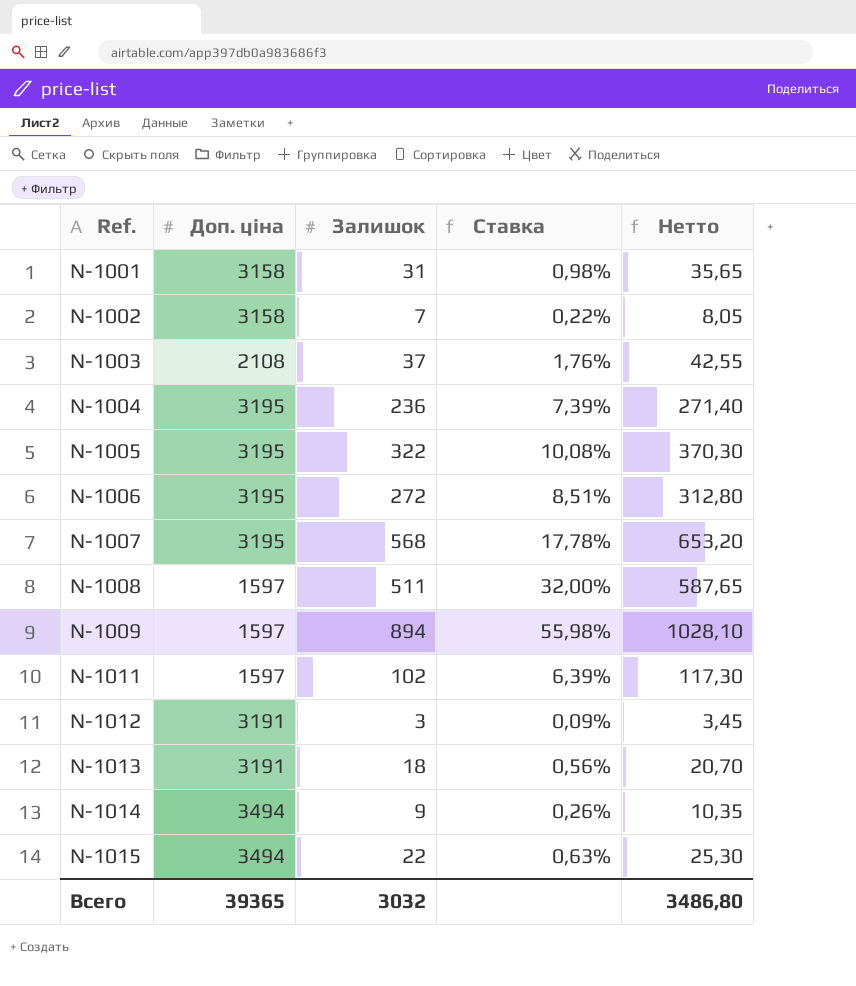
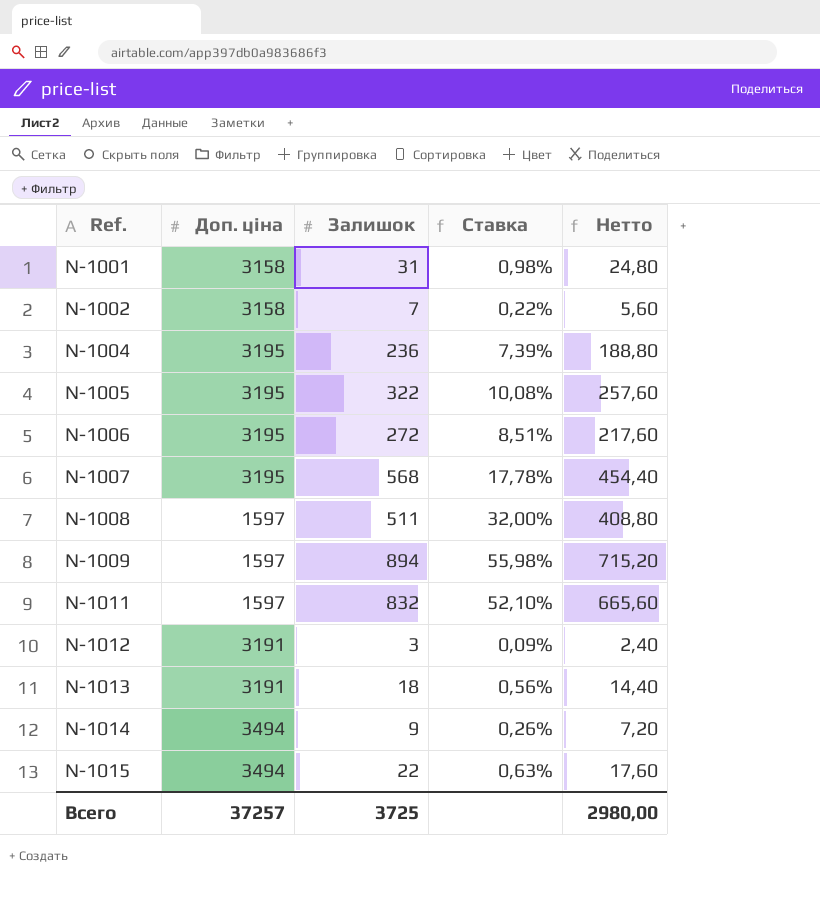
column Нетто | formula: [Залишок] * 1,15 -> [Залишок] * 0,8
row N-1003: 2108 | 37 | 1,76% | 42,55 -> none
N-1011 | Залишок: 102 -> 832
N-1011 | Ставка: 6,39% -> 52,10%
Всего | Доп. ціна: 39365 -> 37257
Всего | Залишок: 3032 -> 3725
Всего | Нетто: 3486,80 -> 2980,00

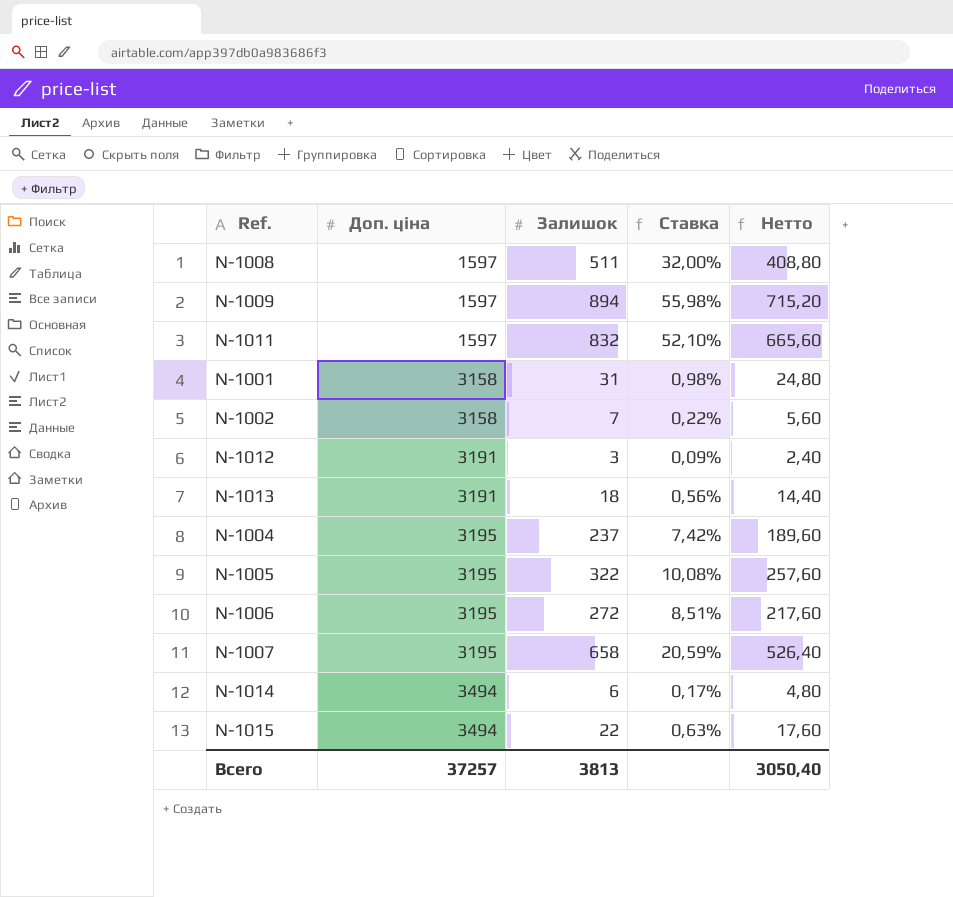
row order: Ref. ascending -> Доп. ціна ascending
N-1004 | Залишок: 236 -> 237
N-1004 | Ставка: 7,39% -> 7,42%
N-1004 | Нетто: 188,80 -> 189,60
N-1007 | Залишок: 568 -> 658
N-1007 | Ставка: 17,78% -> 20,59%
N-1007 | Нетто: 454,40 -> 526,40
N-1014 | Залишок: 9 -> 6
N-1014 | Ставка: 0,26% -> 0,17%
N-1014 | Нетто: 7,20 -> 4,80
Всего | Залишок: 3725 -> 3813
Всего | Нетто: 2980,00 -> 3050,40

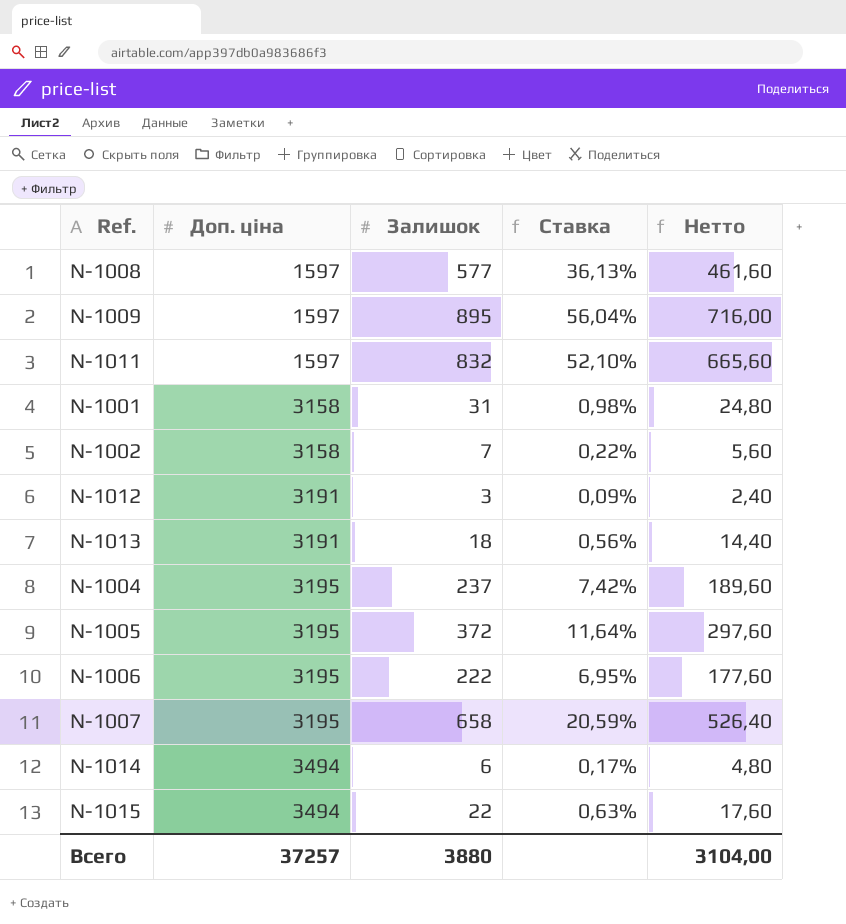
N-1008 | Залишок: 511 -> 577
N-1008 | Ставка: 32,00% -> 36,13%
N-1008 | Нетто: 408,80 -> 461,60
N-1009 | Залишок: 894 -> 895
N-1009 | Ставка: 55,98% -> 56,04%
N-1009 | Нетто: 715,20 -> 716,00
N-1005 | Залишок: 322 -> 372
N-1005 | Ставка: 10,08% -> 11,64%
N-1005 | Нетто: 257,60 -> 297,60
N-1006 | Залишок: 272 -> 222
N-1006 | Ставка: 8,51% -> 6,95%
N-1006 | Нетто: 217,60 -> 177,60
Всего | Залишок: 3813 -> 3880
Всего | Нетто: 3050,40 -> 3104,00

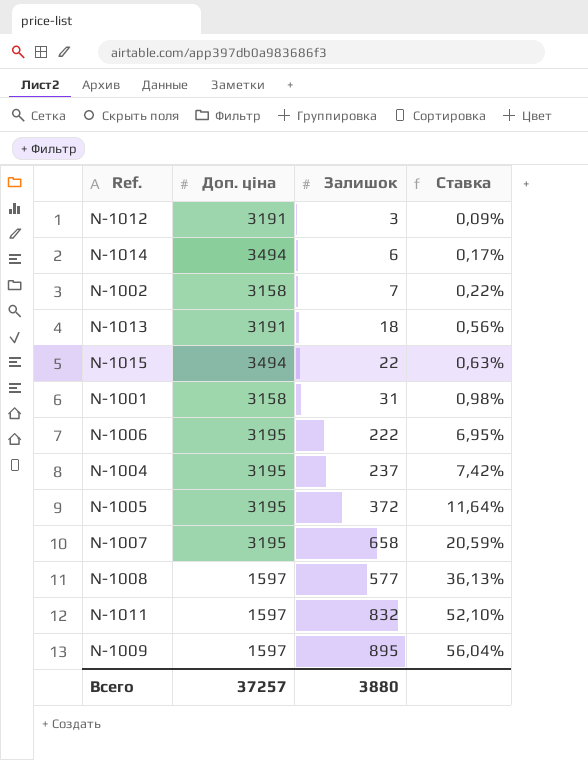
row order: Доп. ціна ascending -> Ставка ascending
column Нетто | formula: [Залишок] * 0,8 -> none

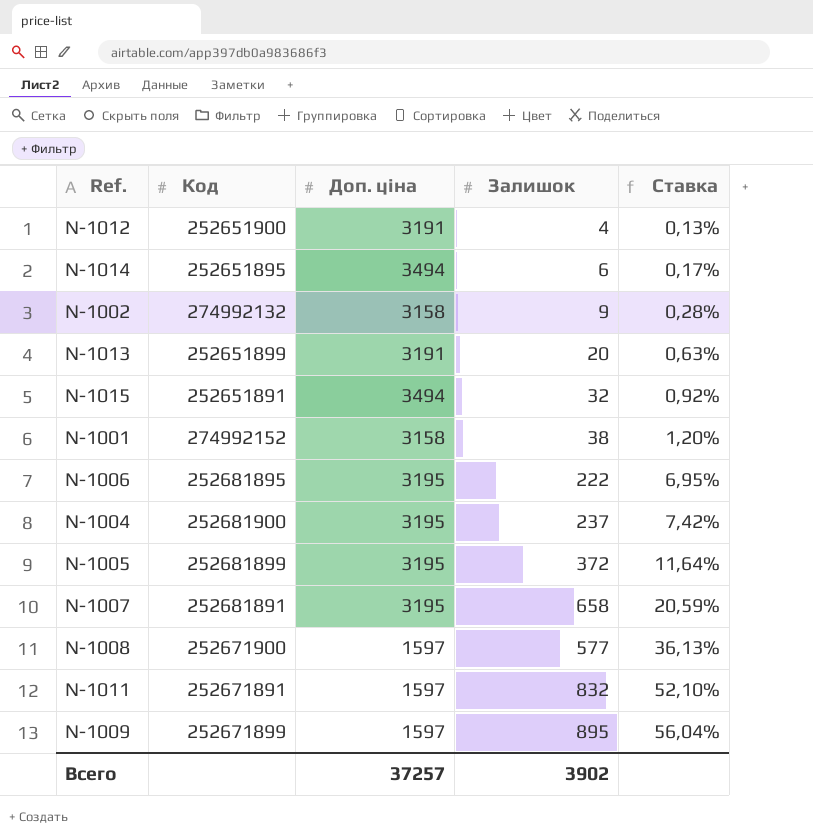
column Код | position: none -> 2
N-1012 | Залишок: 3 -> 4
N-1012 | Ставка: 0,09% -> 0,13%
N-1002 | Залишок: 7 -> 9
N-1002 | Ставка: 0,22% -> 0,28%
N-1013 | Залишок: 18 -> 20
N-1013 | Ставка: 0,56% -> 0,63%
N-1015 | Залишок: 22 -> 32
N-1015 | Ставка: 0,63% -> 0,92%
N-1001 | Залишок: 31 -> 38
N-1001 | Ставка: 0,98% -> 1,20%
Всего | Залишок: 3880 -> 3902

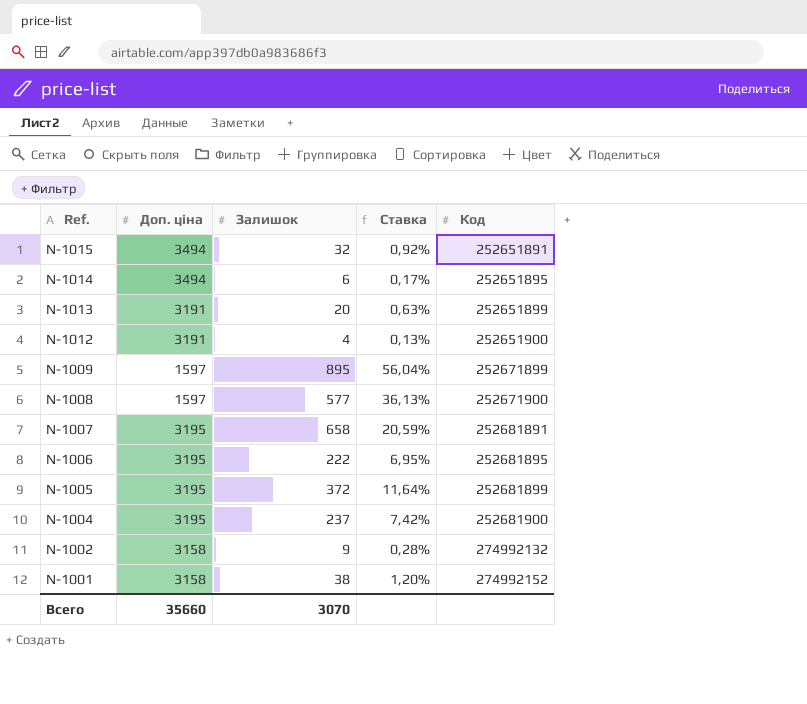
row order: Ставка ascending -> Ref. descending
column Код | position: 2 -> 5
row N-1011: 252671891 | 1597 | 832 | 52,10% -> none
Всего | Доп. ціна: 37257 -> 35660
Всего | Залишок: 3902 -> 3070

